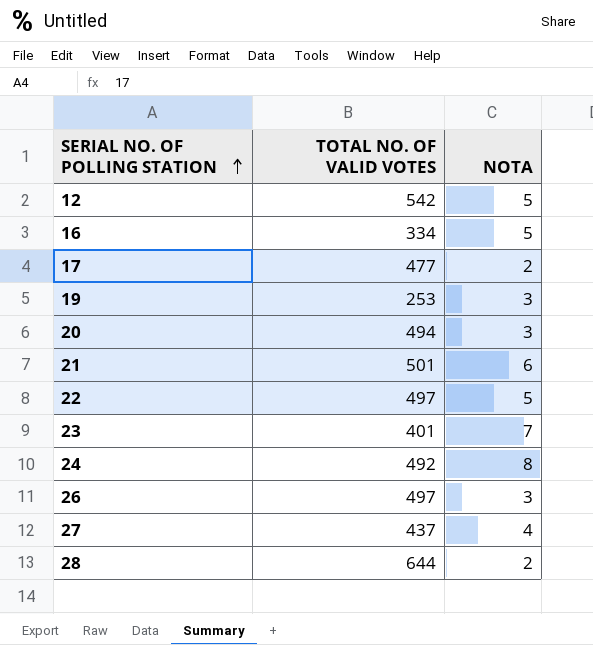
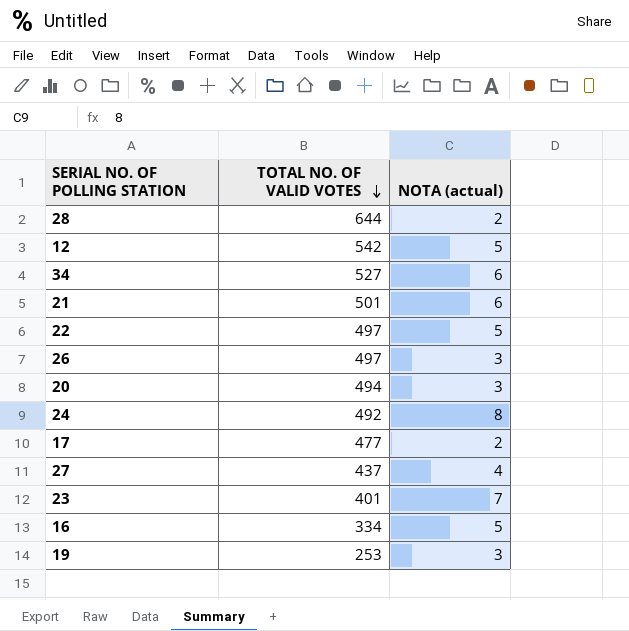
row order: SERIAL NO. OF POLLING STATION ascending -> TOTAL NO. OF VALID VOTES descending
column name: NOTA -> NOTA (actual)
row 34: none -> 527 | 6

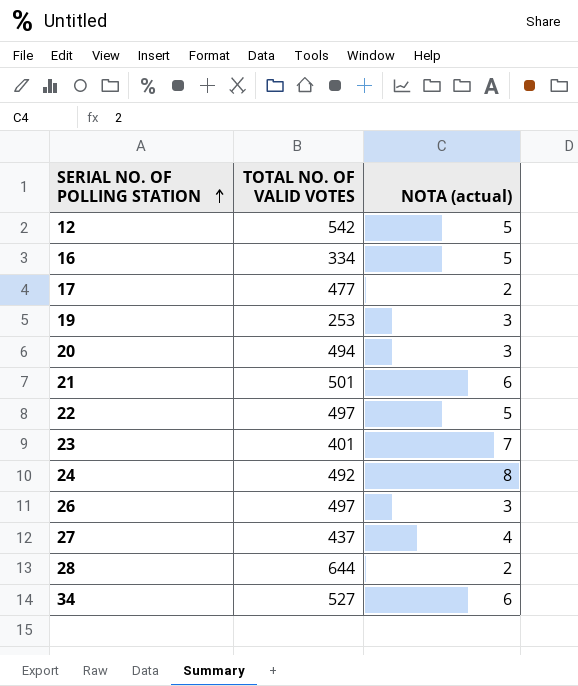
row order: TOTAL NO. OF VALID VOTES descending -> SERIAL NO. OF POLLING STATION ascending

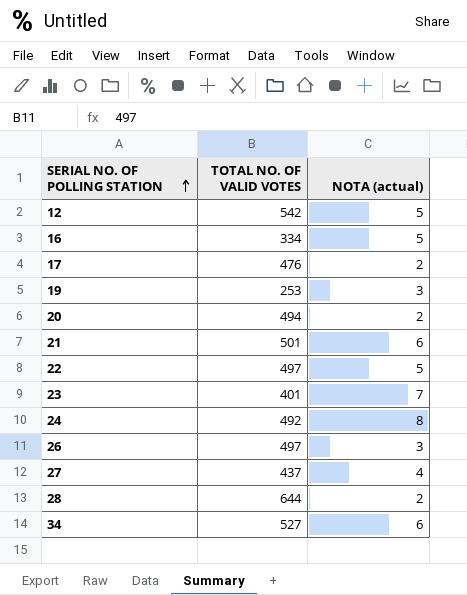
17 | TOTAL NO. OF VALID VOTES: 477 -> 476
20 | NOTA (actual): 3 -> 2

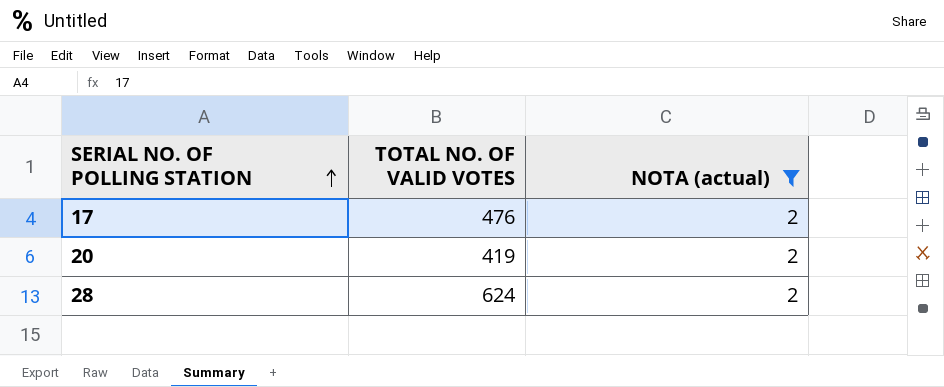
filter: none -> NOTA (actual) = 2
20 | TOTAL NO. OF VALID VOTES: 494 -> 419
28 | TOTAL NO. OF VALID VOTES: 644 -> 624

